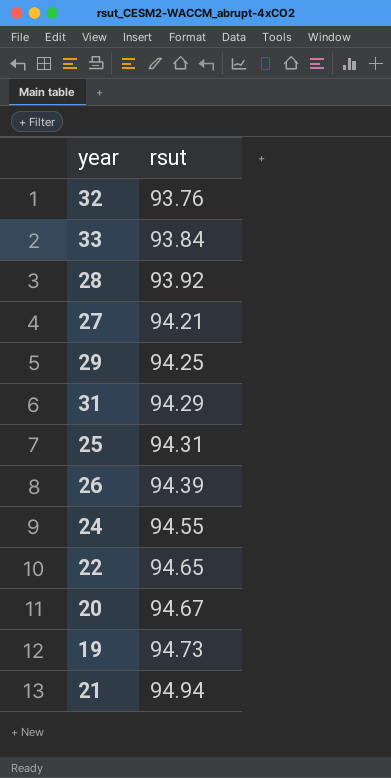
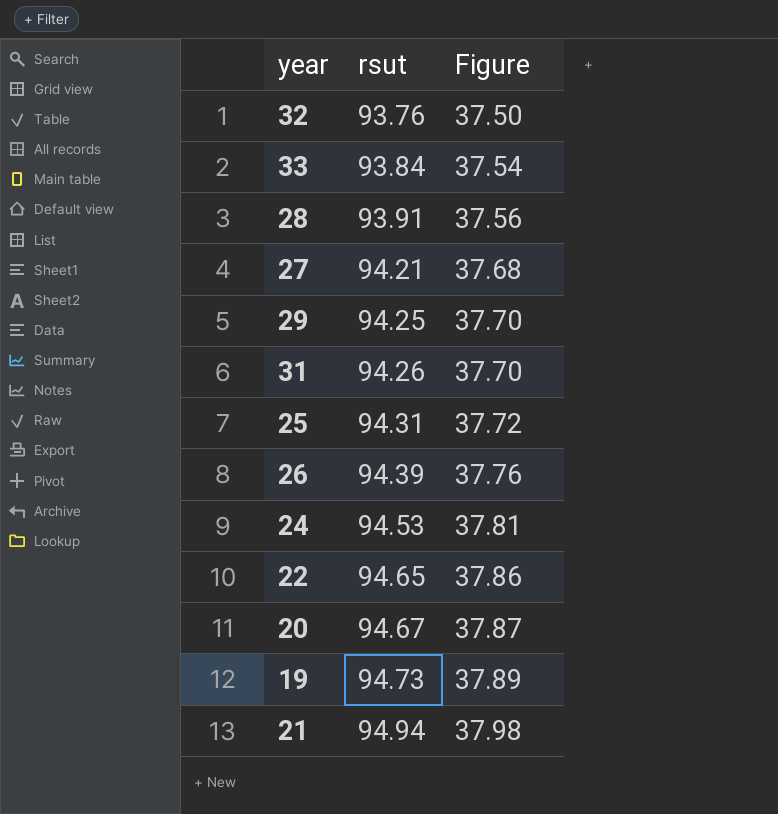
column Figure | formula: none -> [rsut] * 0.4
28 | rsut: 93.92 -> 93.91
31 | rsut: 94.29 -> 94.26
24 | rsut: 94.55 -> 94.53

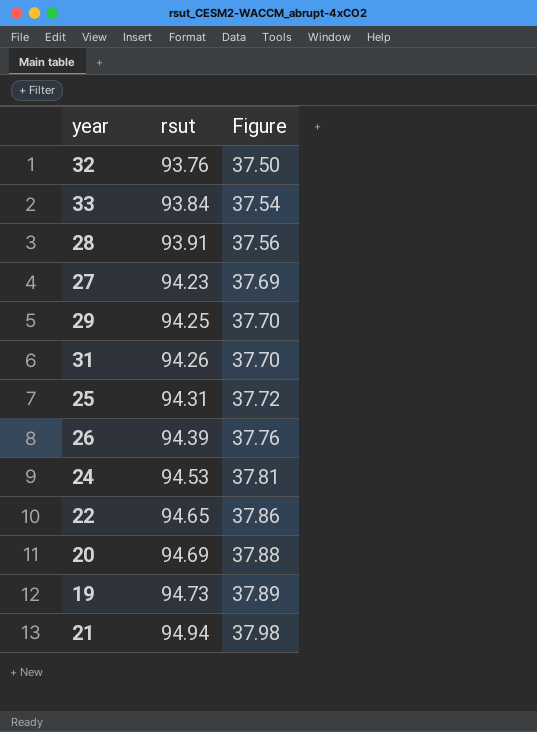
27 | rsut: 94.21 -> 94.23
27 | Figure: 37.68 -> 37.69
20 | rsut: 94.67 -> 94.69
20 | Figure: 37.87 -> 37.88

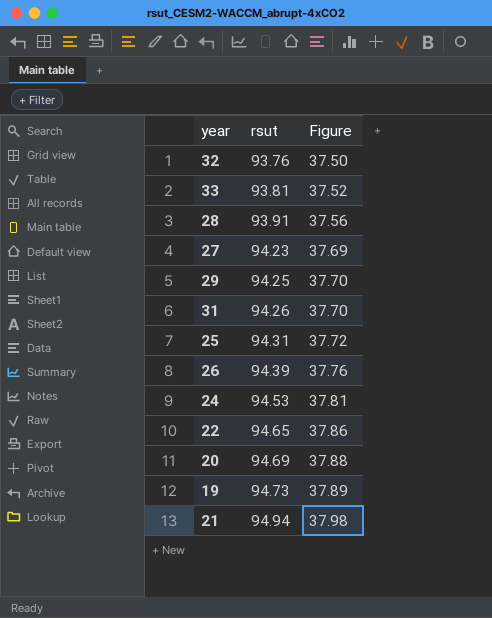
33 | rsut: 93.84 -> 93.81
33 | Figure: 37.54 -> 37.52

